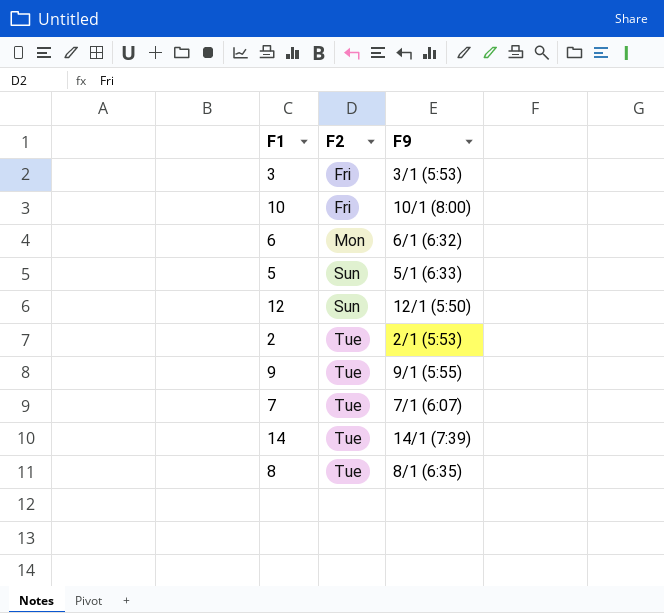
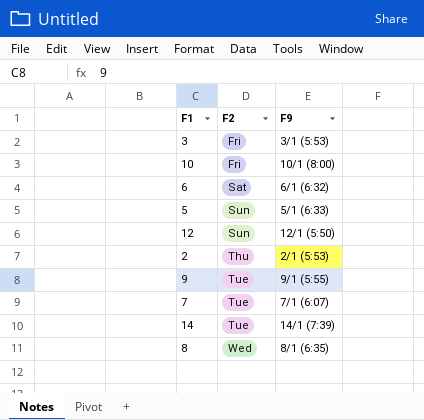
6 | F2: Mon -> Sat
2 | F2: Tue -> Thu
8 | F2: Tue -> Wed

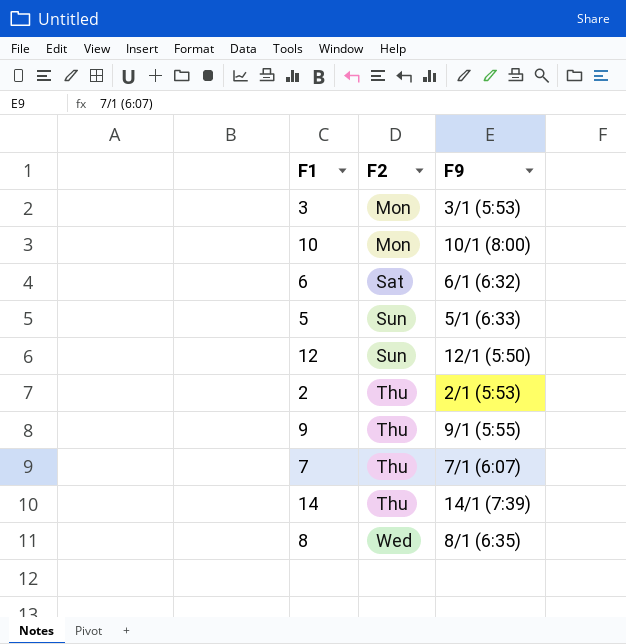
3 | F2: Fri -> Mon
10 | F2: Fri -> Mon
9 | F2: Tue -> Thu
7 | F2: Tue -> Thu
14 | F2: Tue -> Thu

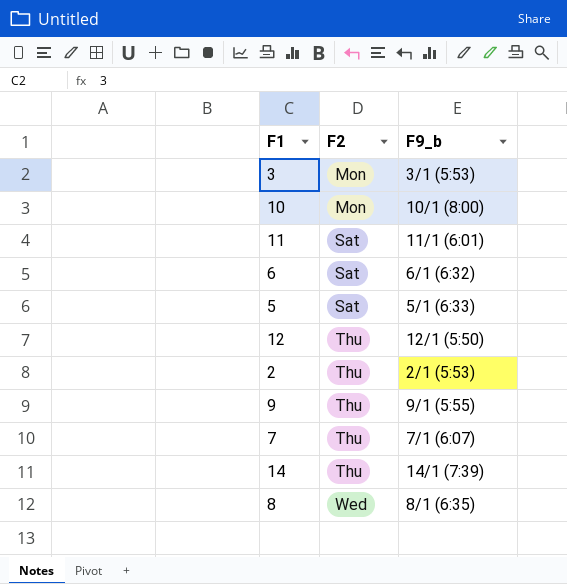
column name: F9 -> F9_b
row 11: none -> Sat | 11/1 (6:01)
5 | F2: Sun -> Sat
12 | F2: Sun -> Thu

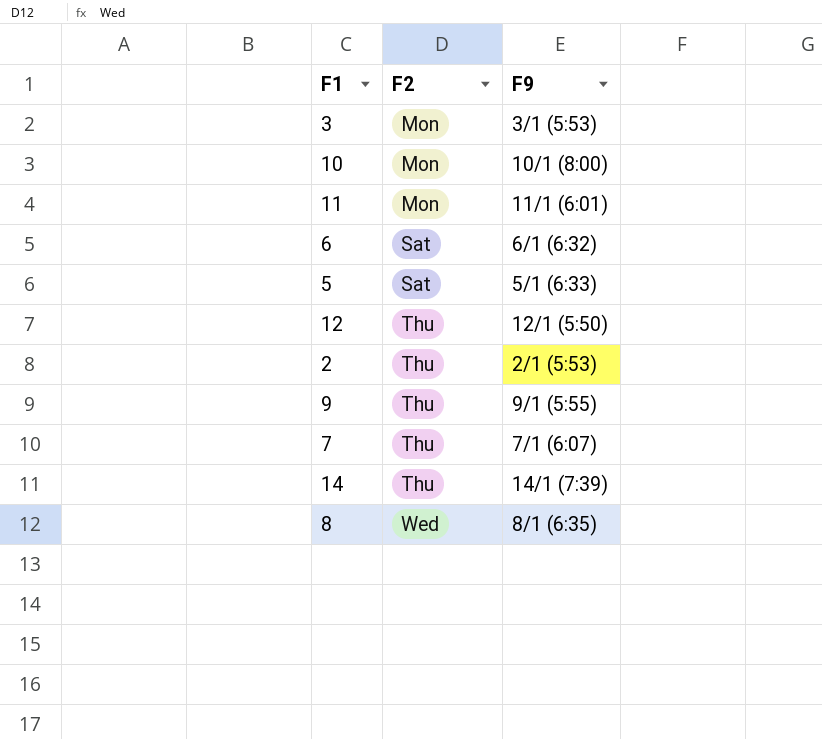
column name: F9_b -> F9
11 | F2: Sat -> Mon

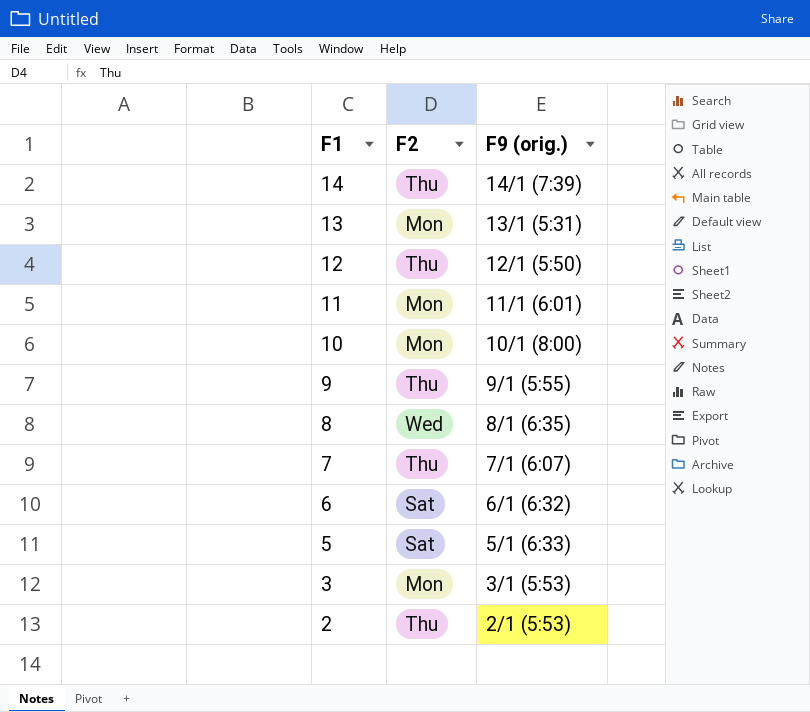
row order: F2 ascending -> F1 descending
column name: F9 -> F9 (orig.)
row 13: none -> Mon | 13/1 (5:31)

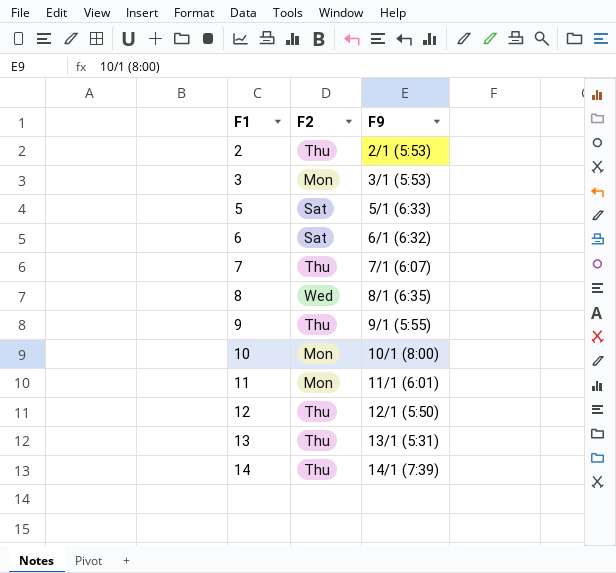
row order: F1 descending -> F1 ascending
column name: F9 (orig.) -> F9
13 | F2: Mon -> Thu

